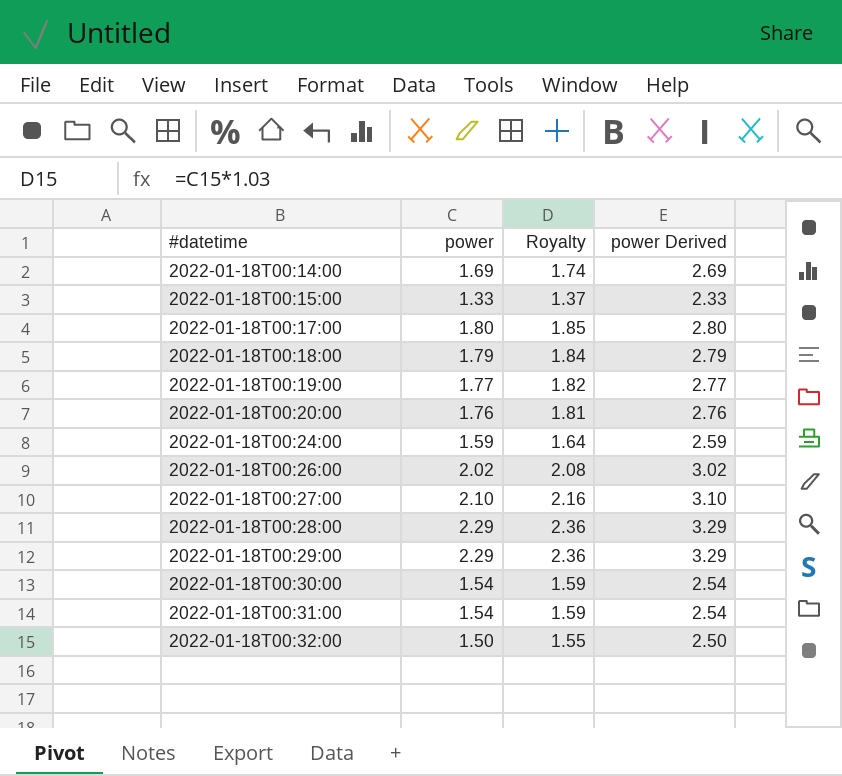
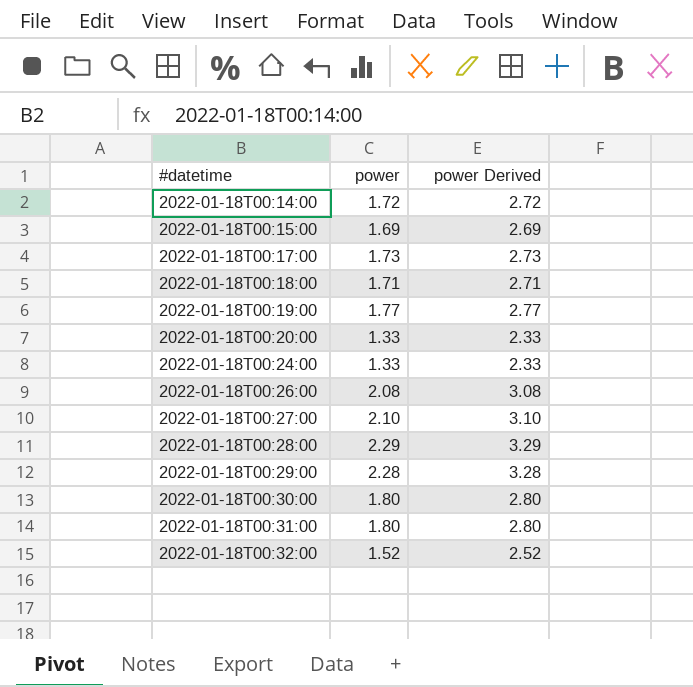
column Royalty | formula: [power] * 1.03 -> none
2022-01-18T00:14:00 | power: 1.69 -> 1.72
2022-01-18T00:14:00 | power Derived: 2.69 -> 2.72
2022-01-18T00:15:00 | power: 1.33 -> 1.69
2022-01-18T00:15:00 | power Derived: 2.33 -> 2.69
2022-01-18T00:17:00 | power: 1.80 -> 1.73
2022-01-18T00:17:00 | power Derived: 2.80 -> 2.73
2022-01-18T00:18:00 | power: 1.79 -> 1.71
2022-01-18T00:18:00 | power Derived: 2.79 -> 2.71
2022-01-18T00:20:00 | power: 1.76 -> 1.33
2022-01-18T00:20:00 | power Derived: 2.76 -> 2.33
2022-01-18T00:24:00 | power: 1.59 -> 1.33
2022-01-18T00:24:00 | power Derived: 2.59 -> 2.33
2022-01-18T00:26:00 | power: 2.02 -> 2.08
2022-01-18T00:26:00 | power Derived: 3.02 -> 3.08
2022-01-18T00:29:00 | power: 2.29 -> 2.28
2022-01-18T00:29:00 | power Derived: 3.29 -> 3.28
2022-01-18T00:30:00 | power: 1.54 -> 1.80
2022-01-18T00:30:00 | power Derived: 2.54 -> 2.80
2022-01-18T00:31:00 | power: 1.54 -> 1.80
2022-01-18T00:31:00 | power Derived: 2.54 -> 2.80
2022-01-18T00:32:00 | power: 1.50 -> 1.52
2022-01-18T00:32:00 | power Derived: 2.50 -> 2.52

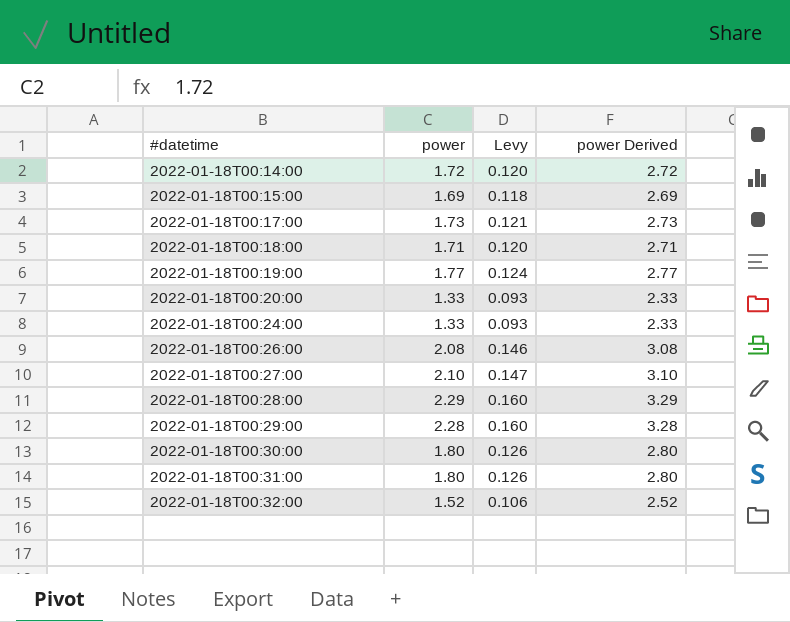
column Levy | formula: none -> [power] * 0.07

